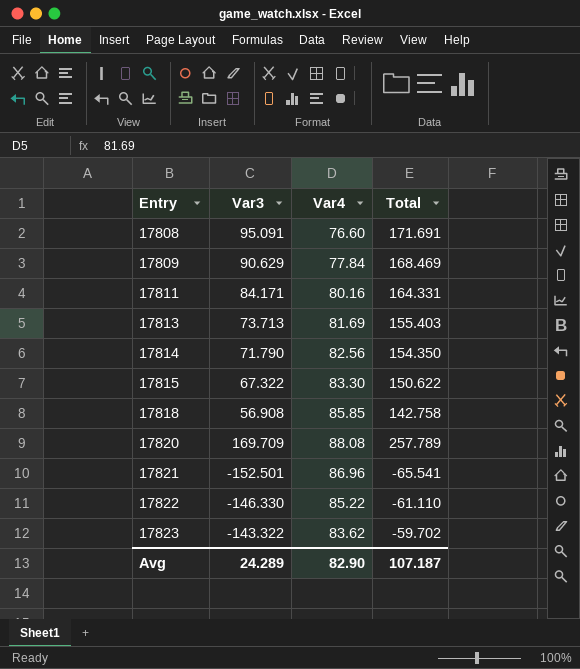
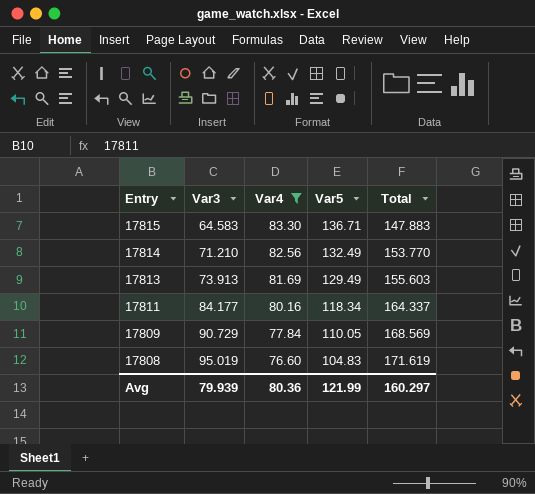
filter: none -> Var4 <= 83.30
row order: Entry ascending -> Entry descending
column Var5 | position: none -> 4
17815 | Var3: 67.322 -> 64.583
17815 | Total: 150.622 -> 147.883
17814 | Var3: 71.790 -> 71.210
17814 | Total: 154.350 -> 153.770
17813 | Var3: 73.713 -> 73.913
17813 | Total: 155.403 -> 155.603
17811 | Var3: 84.171 -> 84.177
17811 | Total: 164.331 -> 164.337
17809 | Var3: 90.629 -> 90.729
17809 | Total: 168.469 -> 168.569
17808 | Var3: 95.091 -> 95.019
17808 | Total: 171.691 -> 171.619
Avg | Var3: 24.289 -> 79.939
Avg | Var4: 82.90 -> 80.36
Avg | Total: 107.187 -> 160.297

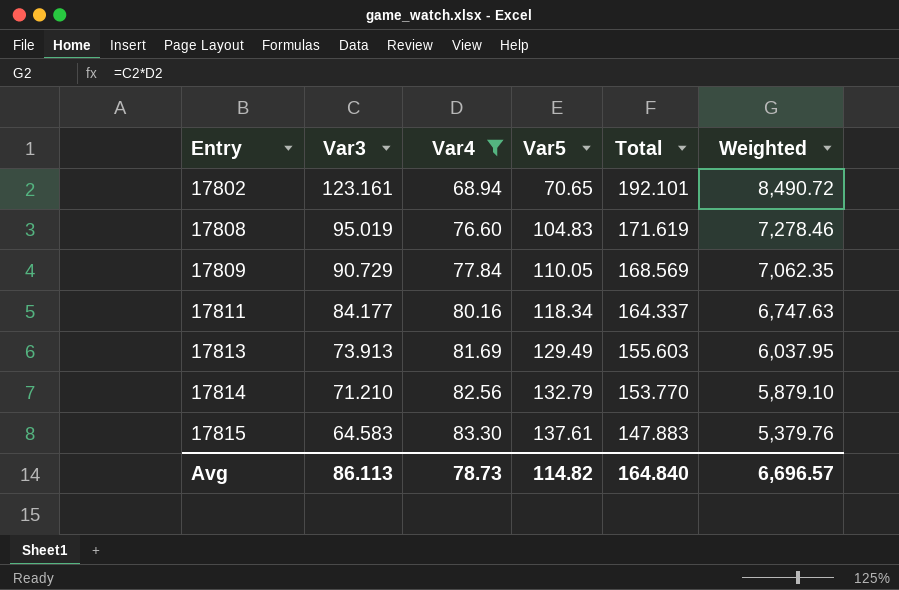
row order: Entry descending -> Entry ascending
column Weighted | formula: none -> [Var3] * [Var4]
row 17802: none -> 123.161 | 68.94 | 70.65 | 192.101 | 8,490.72
17814 | Var5: 132.49 -> 132.79
17815 | Var5: 136.71 -> 137.61
Avg | Var3: 79.939 -> 86.113
Avg | Var4: 80.36 -> 78.73
Avg | Var5: 121.99 -> 114.82
Avg | Total: 160.297 -> 164.840

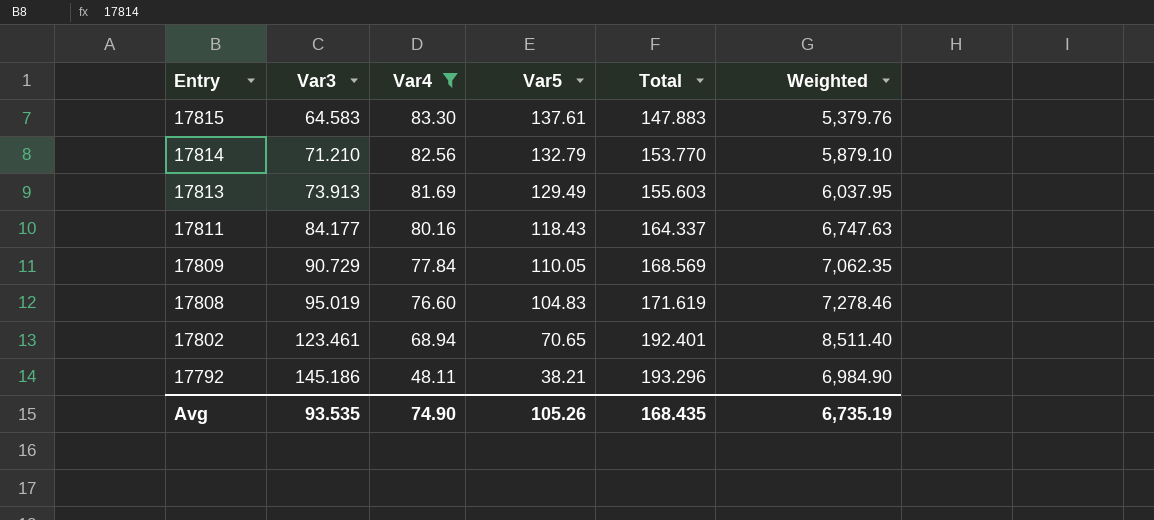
row order: Entry ascending -> Entry descending
17811 | Var5: 118.34 -> 118.43
17802 | Var3: 123.161 -> 123.461
17802 | Total: 192.101 -> 192.401
17802 | Weighted: 8,490.72 -> 8,511.40
row 17792: none -> 145.186 | 48.11 | 38.21 | 193.296 | 6,984.90
Avg | Var3: 86.113 -> 93.535
Avg | Var4: 78.73 -> 74.90
Avg | Var5: 114.82 -> 105.26
Avg | Total: 164.840 -> 168.435
Avg | Weighted: 6,696.57 -> 6,735.19

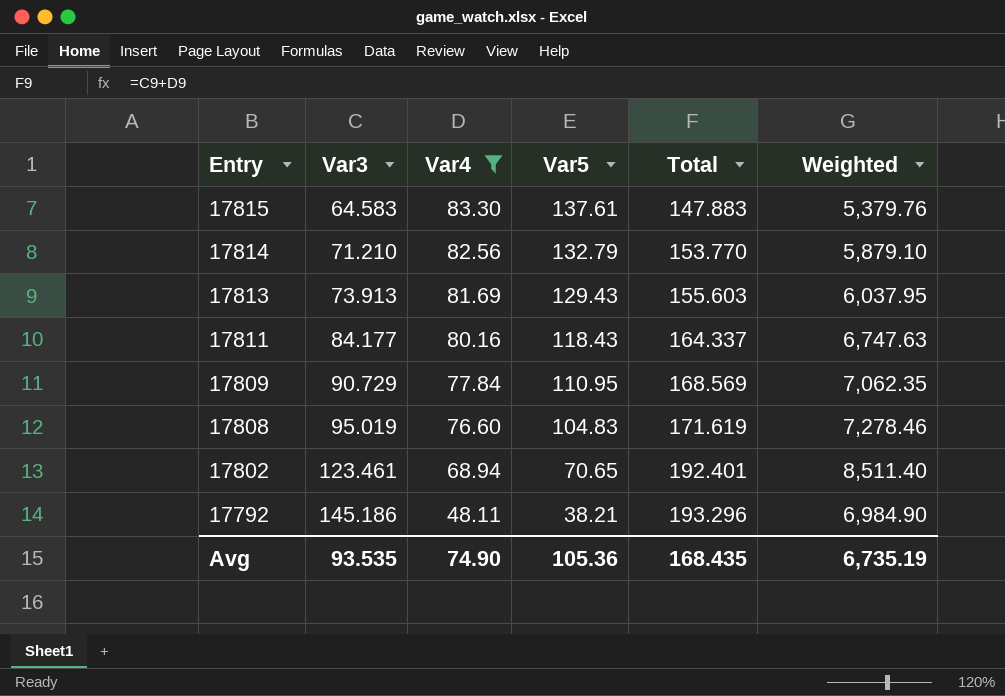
17813 | Var5: 129.49 -> 129.43
17809 | Var5: 110.05 -> 110.95
Avg | Var5: 105.26 -> 105.36

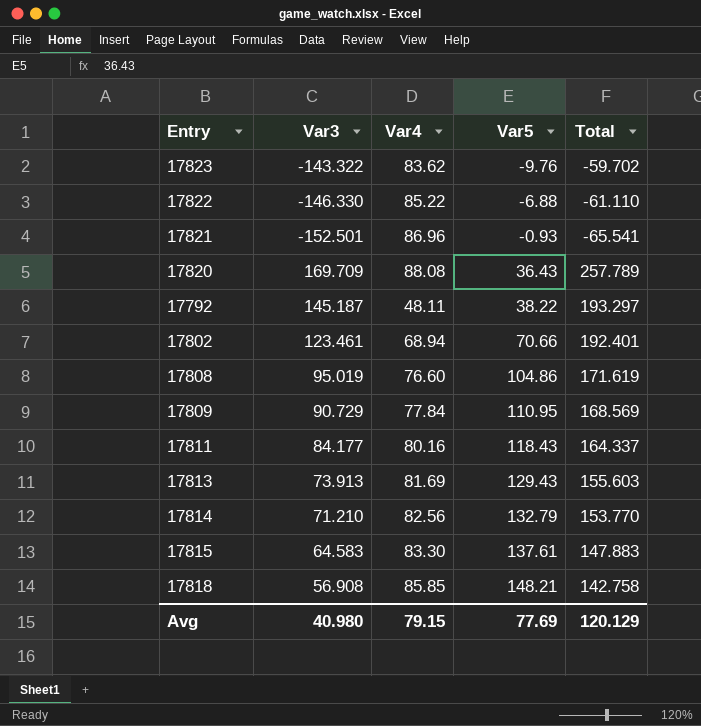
filter: Var4 <= 83.30 -> none
row order: Entry descending -> Var5 ascending
column Weighted | formula: [Var3] * [Var4] -> none
17792 | Var3: 145.186 -> 145.187
17792 | Var5: 38.21 -> 38.22
17792 | Total: 193.296 -> 193.297
17802 | Var5: 70.65 -> 70.66
17808 | Var5: 104.83 -> 104.86
Avg | Var3: 93.535 -> 40.980
Avg | Var4: 74.90 -> 79.15
Avg | Var5: 105.36 -> 77.69
Avg | Total: 168.435 -> 120.129

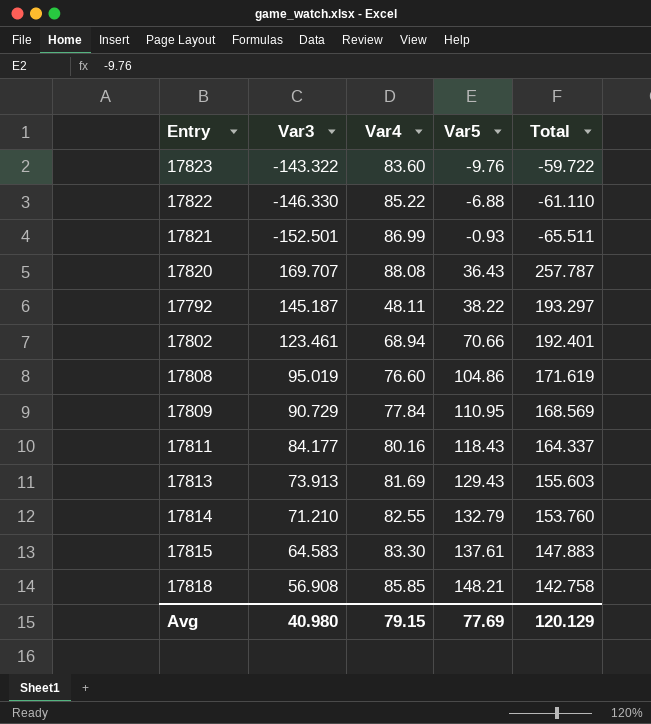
17823 | Var4: 83.62 -> 83.60
17823 | Total: -59.702 -> -59.722
17821 | Var4: 86.96 -> 86.99
17821 | Total: -65.541 -> -65.511
17820 | Var3: 169.709 -> 169.707
17820 | Total: 257.789 -> 257.787
17814 | Var4: 82.56 -> 82.55
17814 | Total: 153.770 -> 153.760

